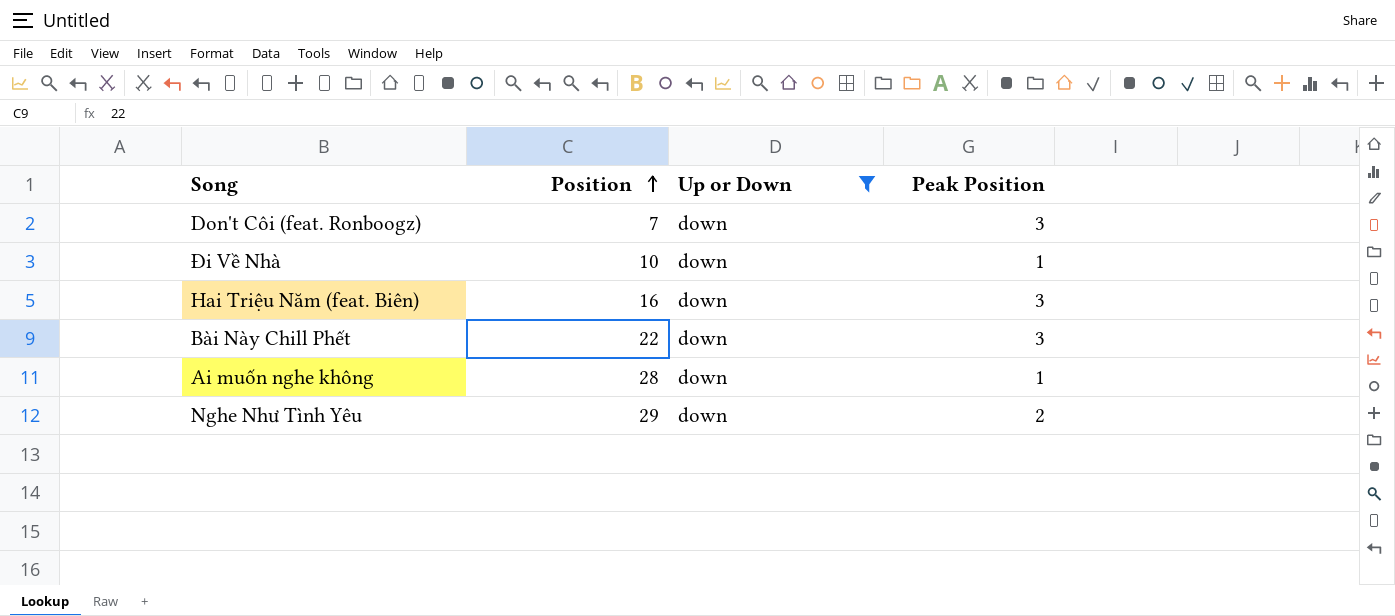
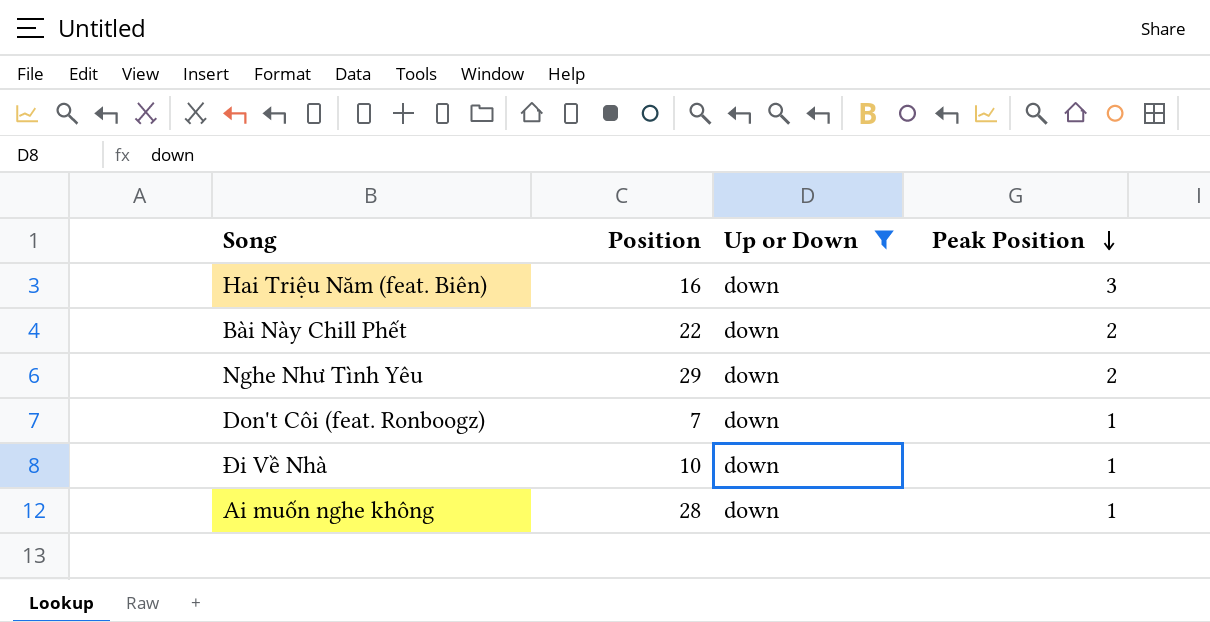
row order: Position ascending -> Peak Position descending
Bài Này Chill Phết | Peak Position: 3 -> 2
Don't Côi (feat. Ronboogz) | Peak Position: 3 -> 1

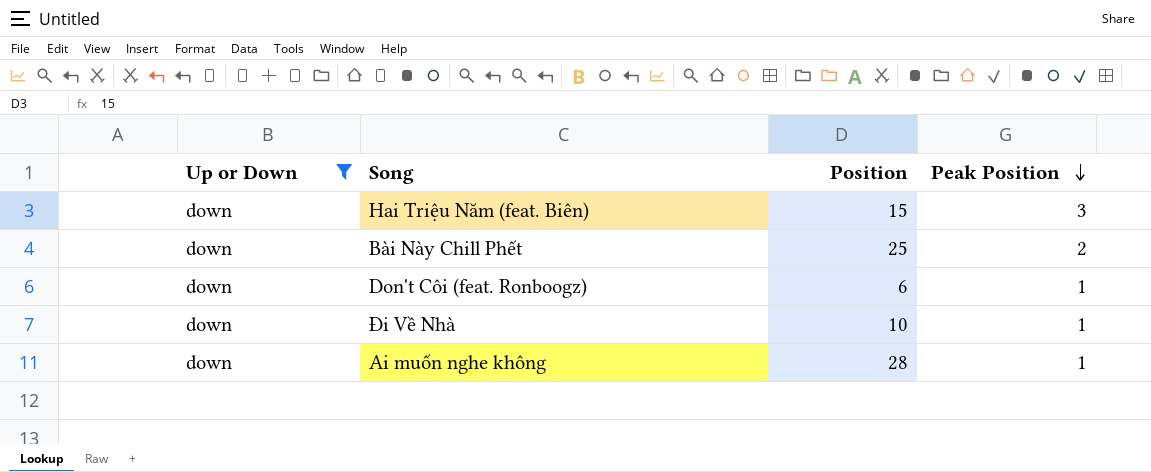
column Up or Down | position: 3 -> 1
row Nghe Như Tình Yêu: 29 | down | 2 -> none
Hai Triệu Năm (feat. Biên) | Position: 16 -> 15
Bài Này Chill Phết | Position: 22 -> 25
Don't Côi (feat. Ronboogz) | Position: 7 -> 6

